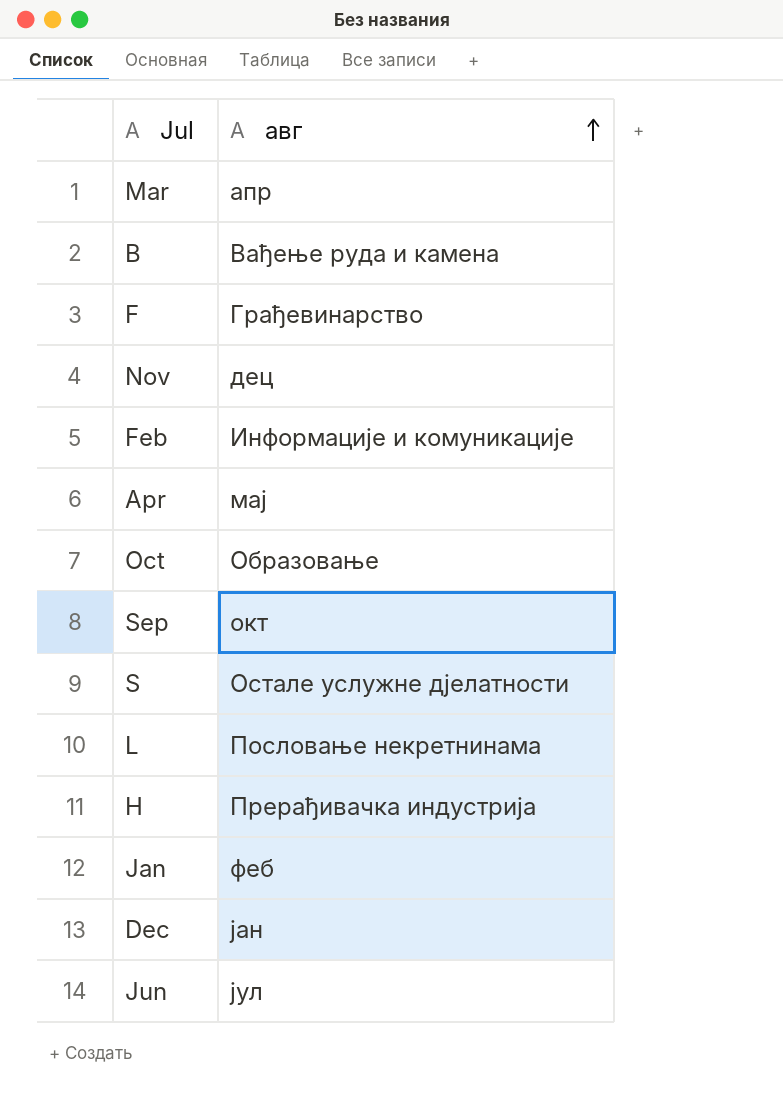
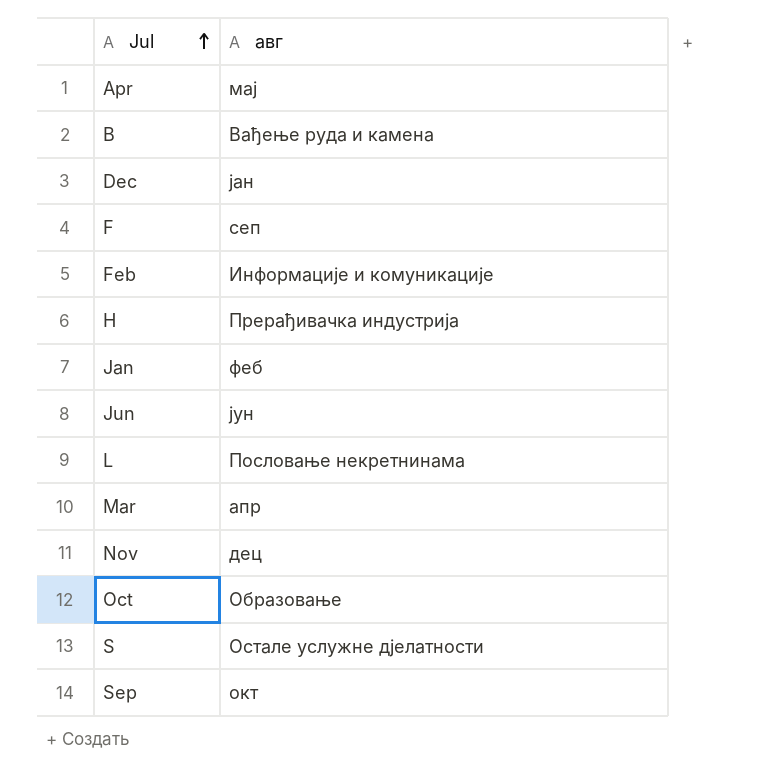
row order: авг ascending -> Jul ascending
F | авг: Грађевинарство -> сеп
Jun | авг: јул -> јун

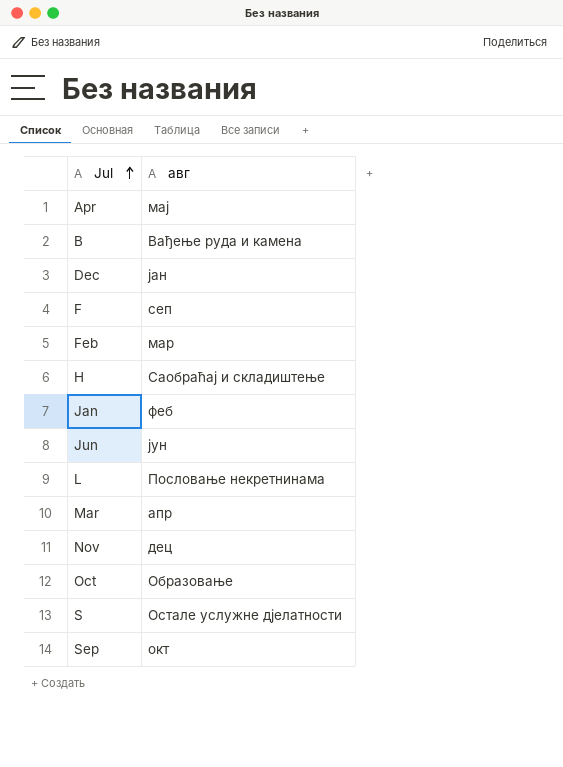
Feb | авг: Информације и комуникације -> мар
H | авг: Прерађивачка индустрија -> Саобраћај и складиштење

